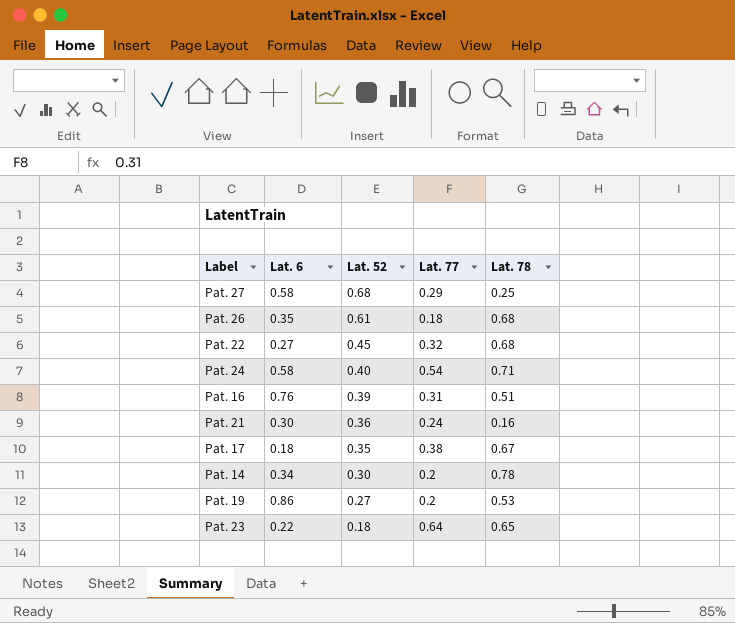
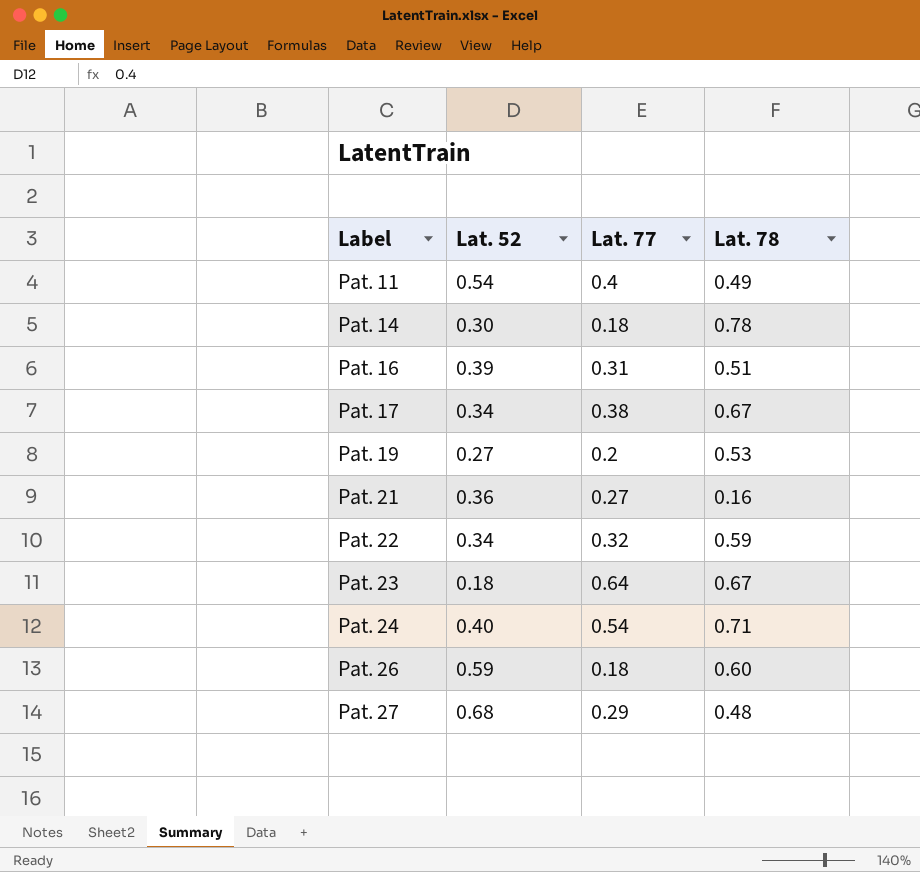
row order: Lat. 52 descending -> Label ascending
column Lat. 6 | position: 2 -> none
row Pat. 11: none -> 0.54 | 0.4 | 0.49
Pat. 14 | Lat. 77: 0.2 -> 0.18
Pat. 17 | Lat. 52: 0.35 -> 0.34
Pat. 21 | Lat. 77: 0.24 -> 0.27
Pat. 22 | Lat. 52: 0.45 -> 0.34
Pat. 22 | Lat. 78: 0.68 -> 0.59
Pat. 23 | Lat. 78: 0.65 -> 0.67
Pat. 26 | Lat. 52: 0.61 -> 0.59
Pat. 26 | Lat. 78: 0.68 -> 0.60
Pat. 27 | Lat. 78: 0.25 -> 0.48

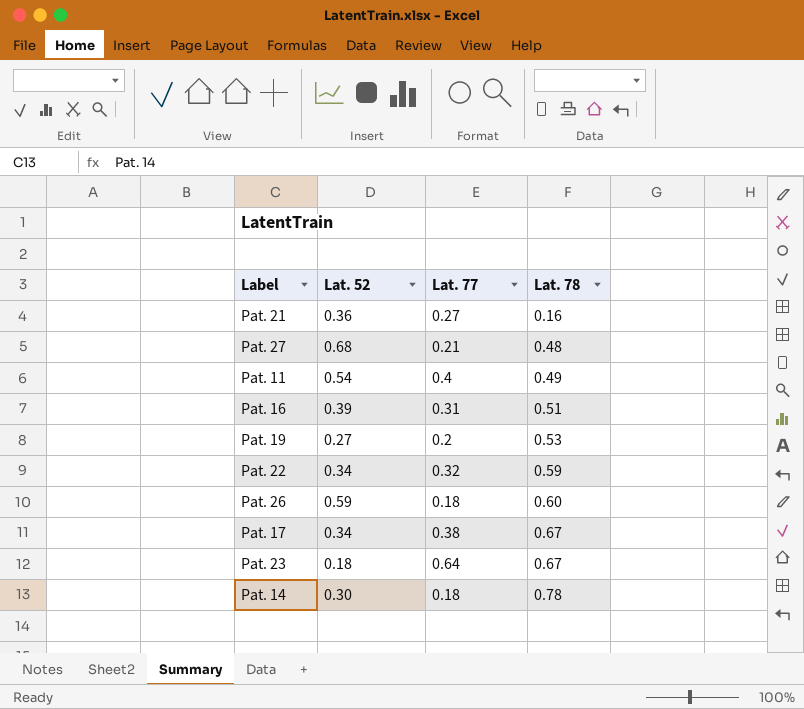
row order: Label ascending -> Lat. 78 ascending
row Pat. 24: 0.40 | 0.54 | 0.71 -> none
Pat. 27 | Lat. 77: 0.29 -> 0.21

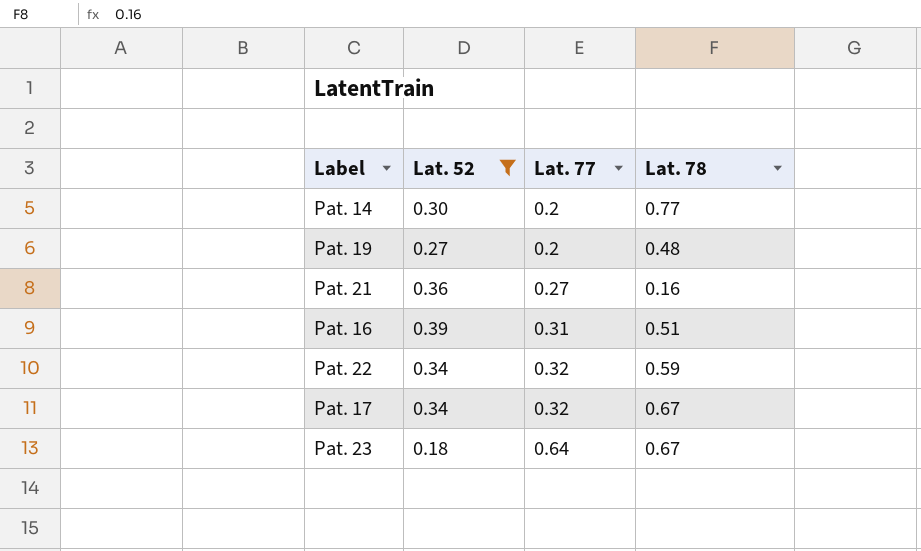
filter: none -> Lat. 52 <= 0.39
row order: Lat. 78 ascending -> Lat. 77 ascending
Pat. 14 | Lat. 77: 0.18 -> 0.2
Pat. 14 | Lat. 78: 0.78 -> 0.77
Pat. 19 | Lat. 78: 0.53 -> 0.48
Pat. 17 | Lat. 77: 0.38 -> 0.32

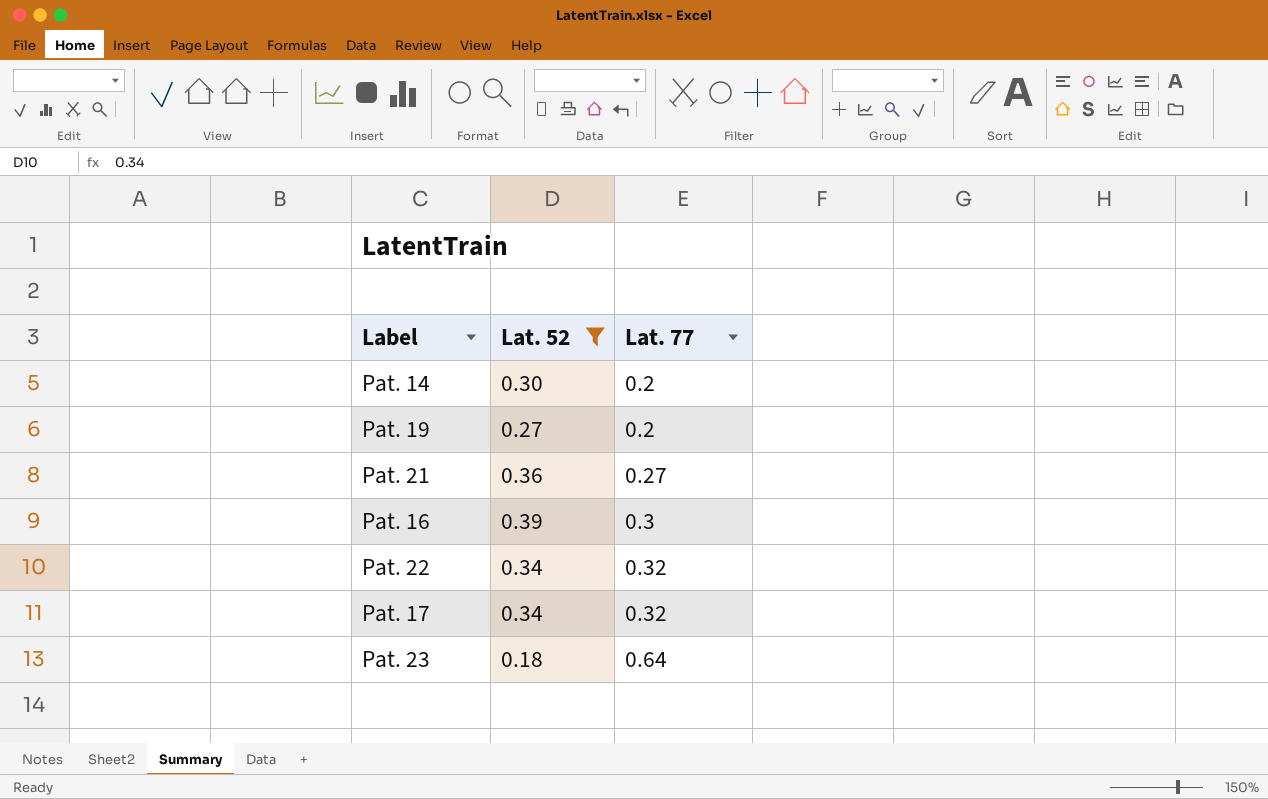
column Lat. 78 | position: 4 -> none
Pat. 16 | Lat. 77: 0.31 -> 0.3

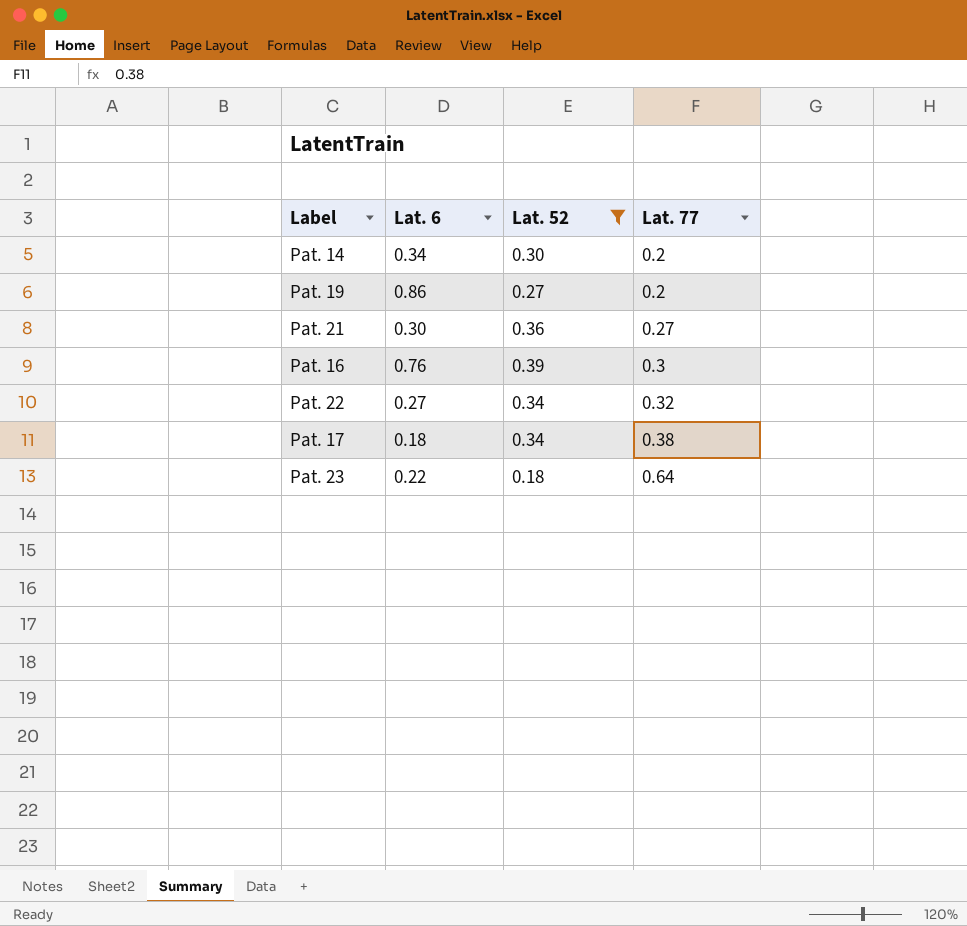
column Lat. 6 | position: none -> 2
Pat. 17 | Lat. 77: 0.32 -> 0.38

